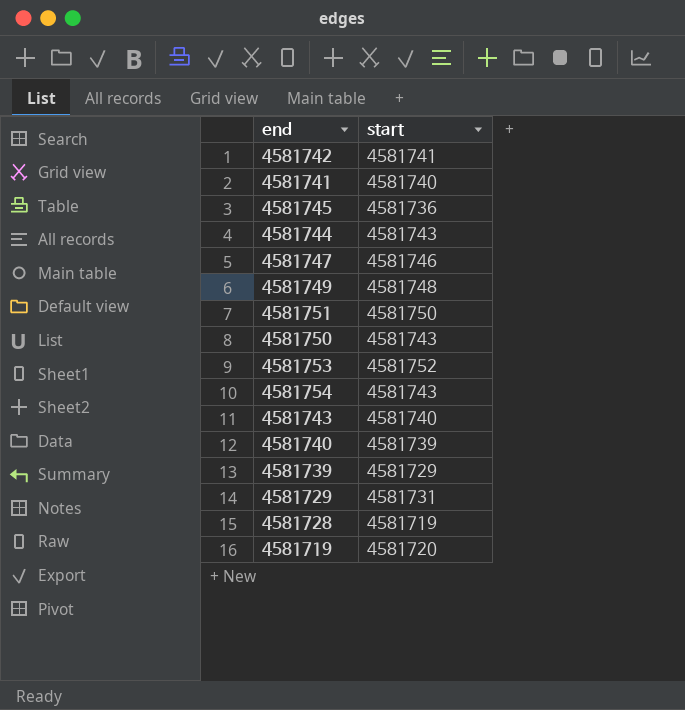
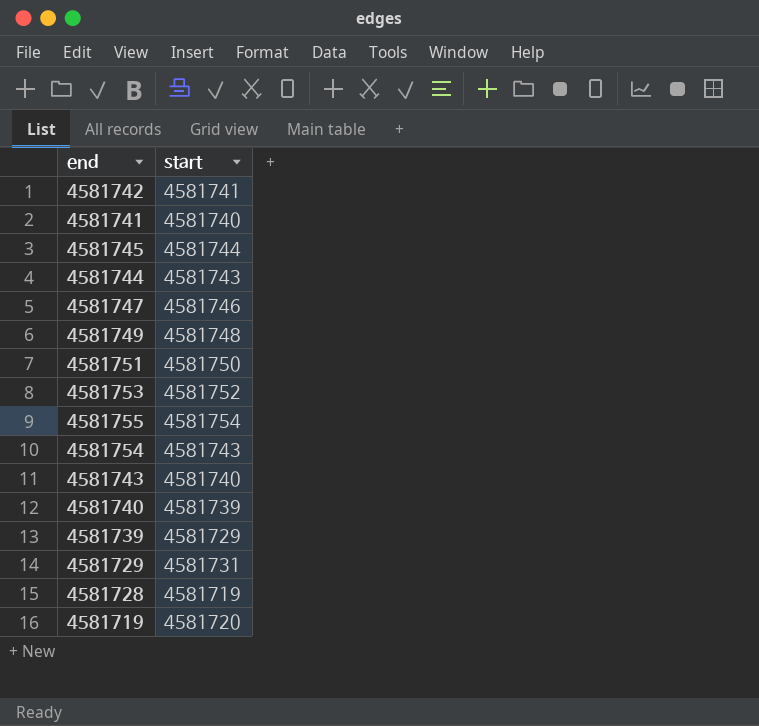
row 4581750: 4581743 -> none
4581745 | start: 4581736 -> 4581744
row 4581755: none -> 4581754

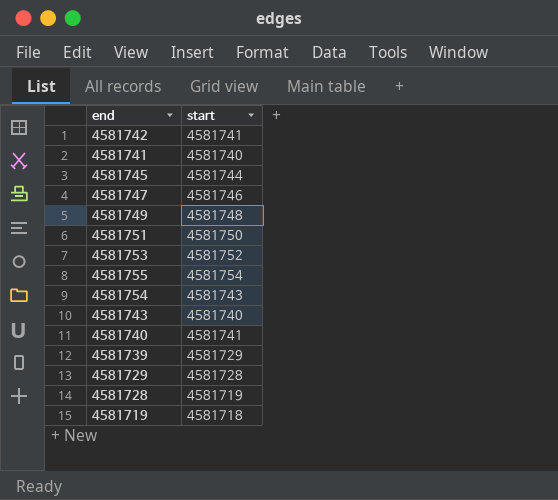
row 4581744: 4581743 -> none
4581740 | start: 4581739 -> 4581741
4581729 | start: 4581731 -> 4581728
4581719 | start: 4581720 -> 4581718

